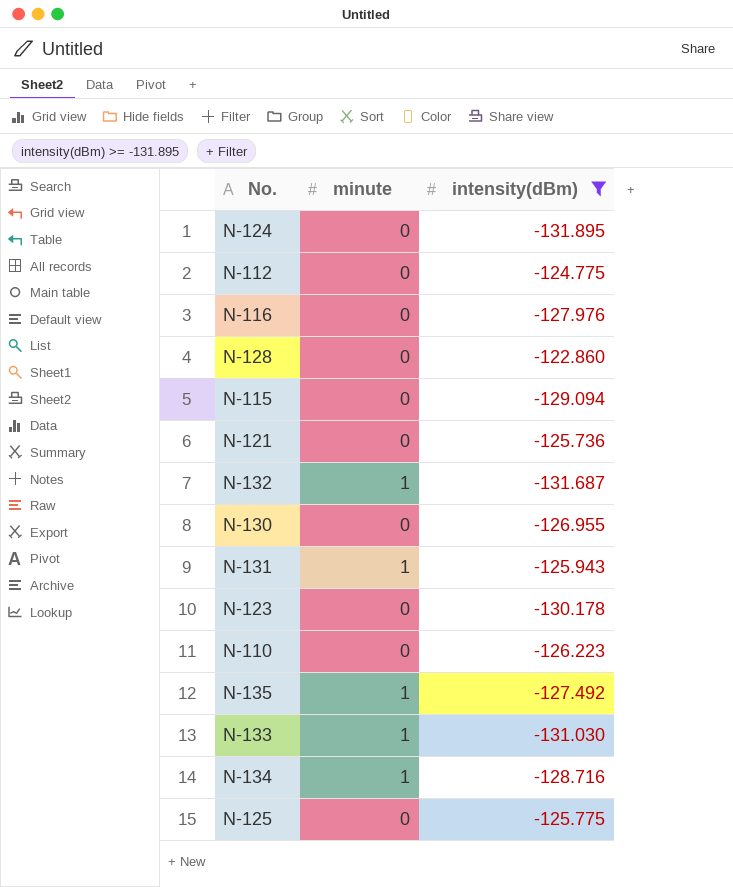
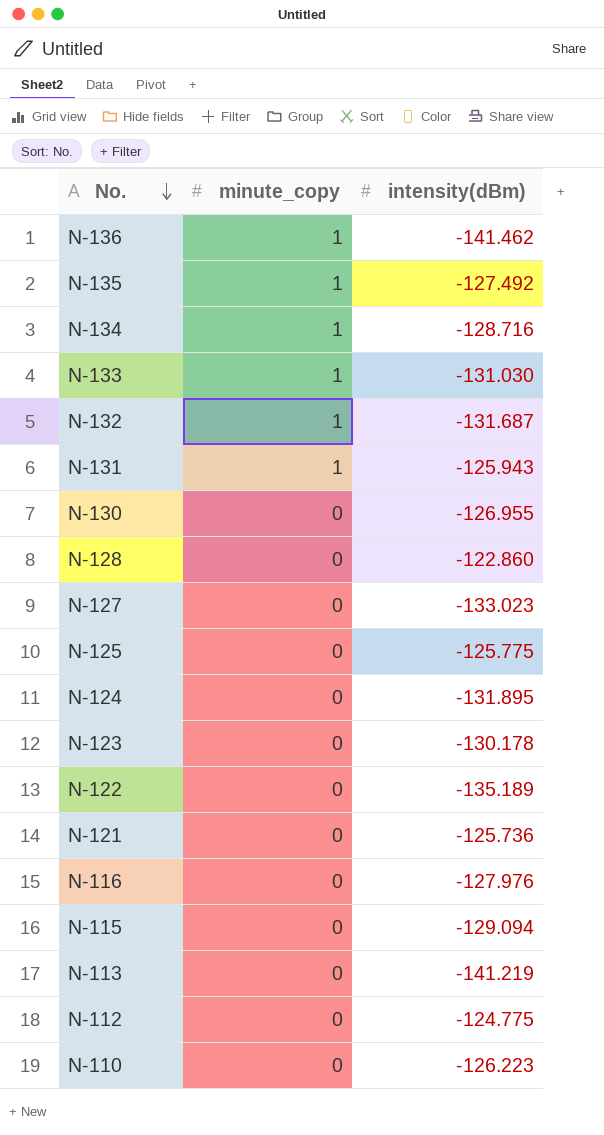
filter: intensity(dBm) >= -131.895 -> none
row order: none -> No. descending
column name: minute -> minute_copy

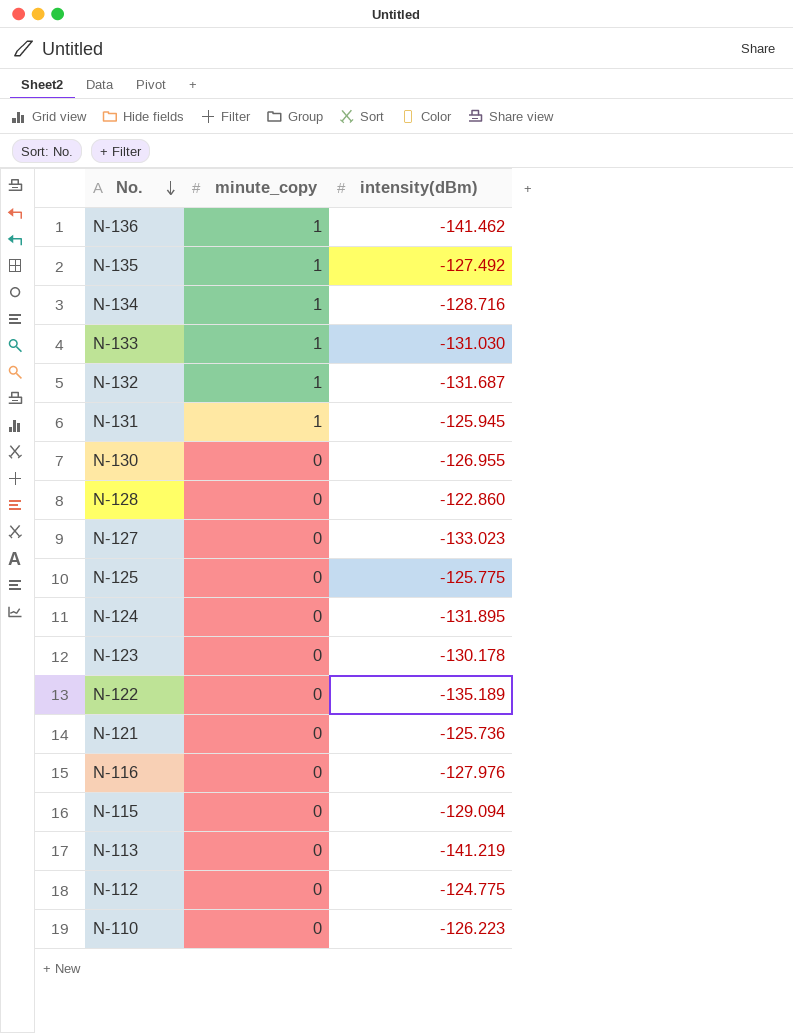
N-131 | intensity(dBm): -125.943 -> -125.945

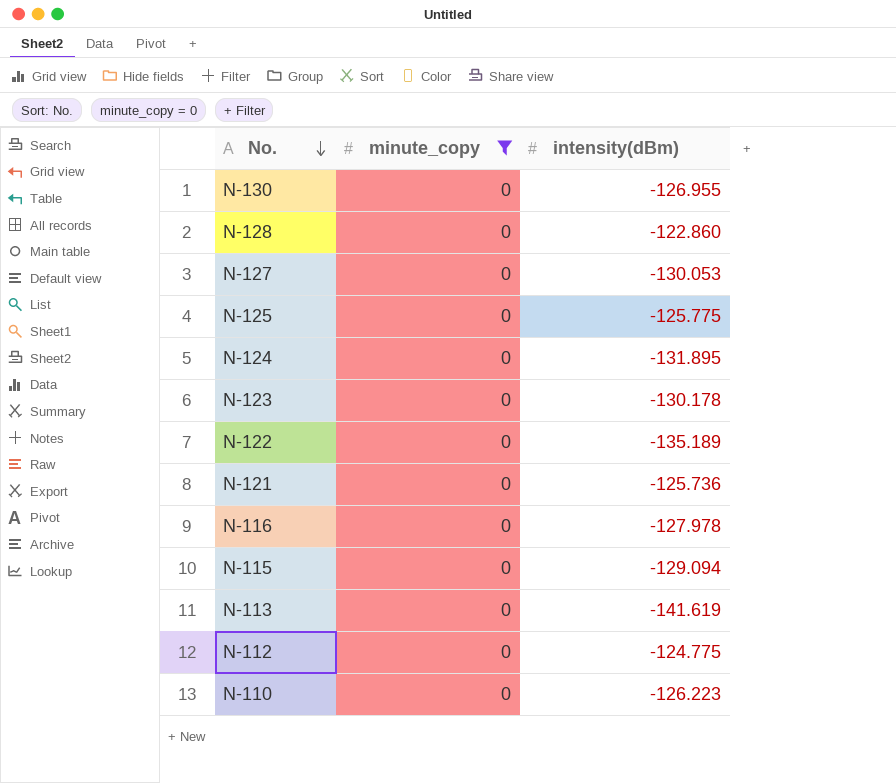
filter: none -> minute_copy = 0
N-127 | intensity(dBm): -133.023 -> -130.053
N-116 | intensity(dBm): -127.976 -> -127.978
N-113 | intensity(dBm): -141.219 -> -141.619

